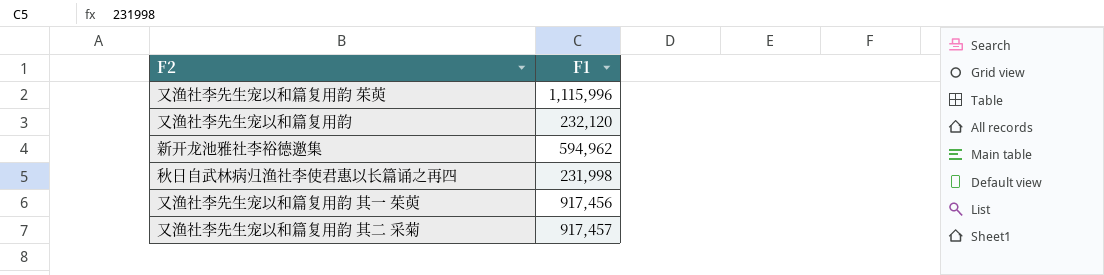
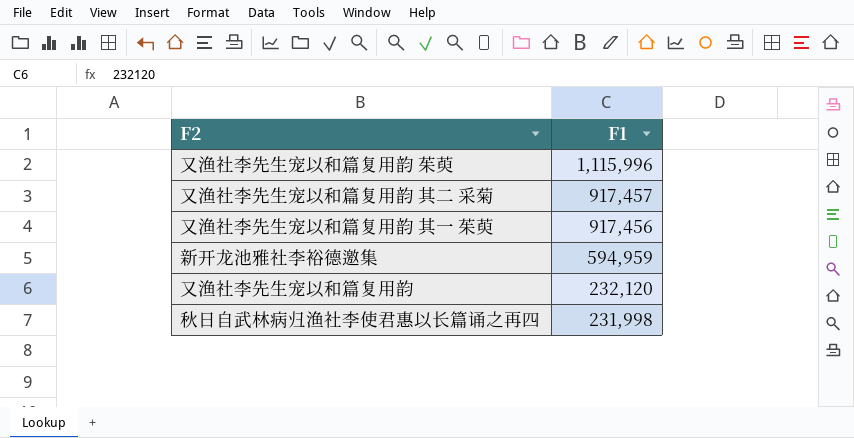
row order: none -> F1 descending
新开龙池雅社李裕德邀集 | F1: 594,962 -> 594,959

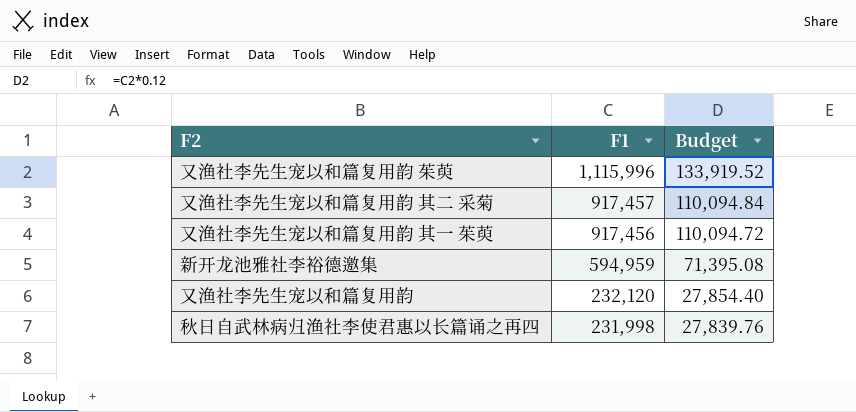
column Budget | formula: none -> [F1] * 0.12

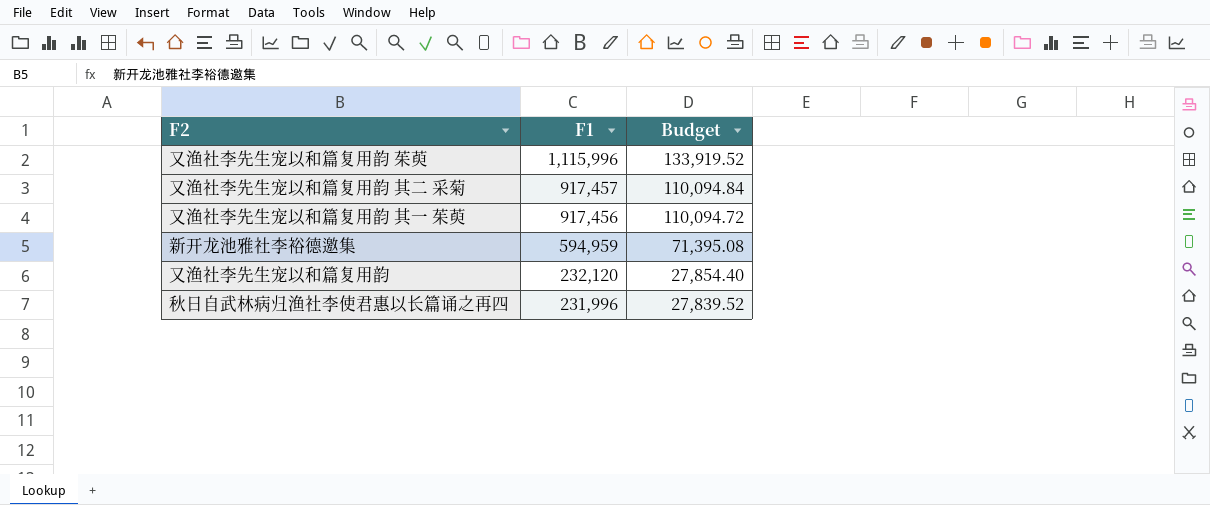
秋日自武林病归渔社李使君惠以长篇诵之再四 | F1: 231,998 -> 231,996
秋日自武林病归渔社李使君惠以长篇诵之再四 | Budget: 27,839.76 -> 27,839.52

